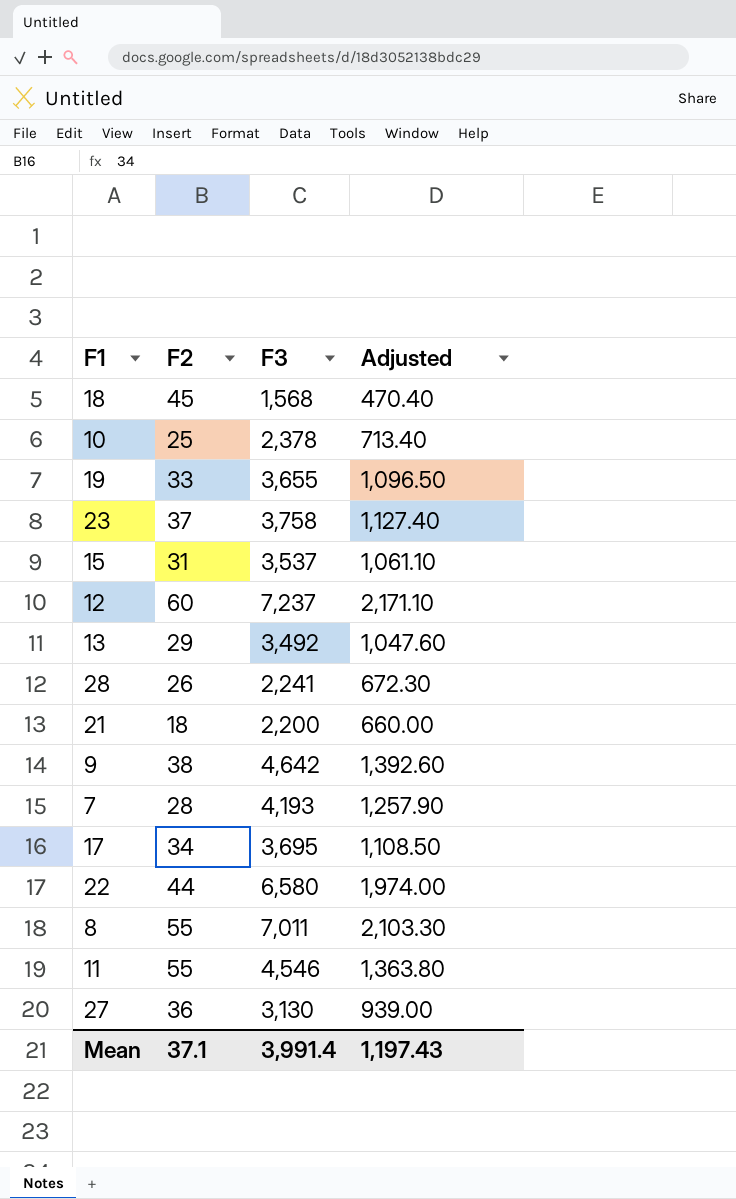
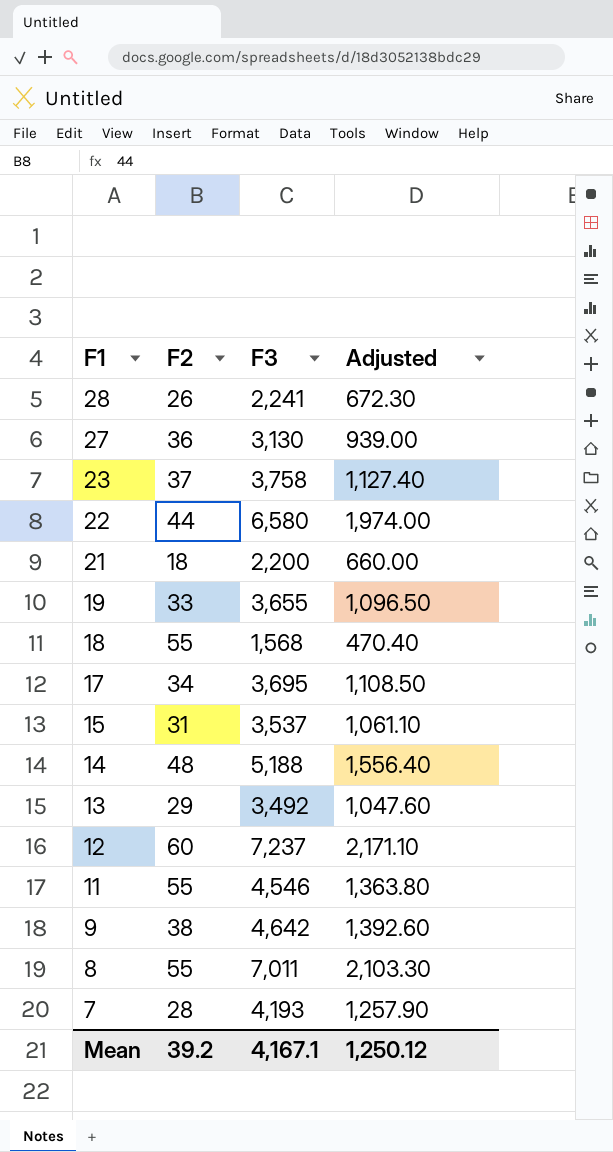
row order: none -> F1 descending
row 10: 25 | 2,378 | 713.40 -> none
18 | F2: 45 -> 55
row 14: none -> 48 | 5,188 | 1,556.40
Mean | F2: 37.1 -> 39.2
Mean | F3: 3,991.4 -> 4,167.1
Mean | Adjusted: 1,197.43 -> 1,250.12

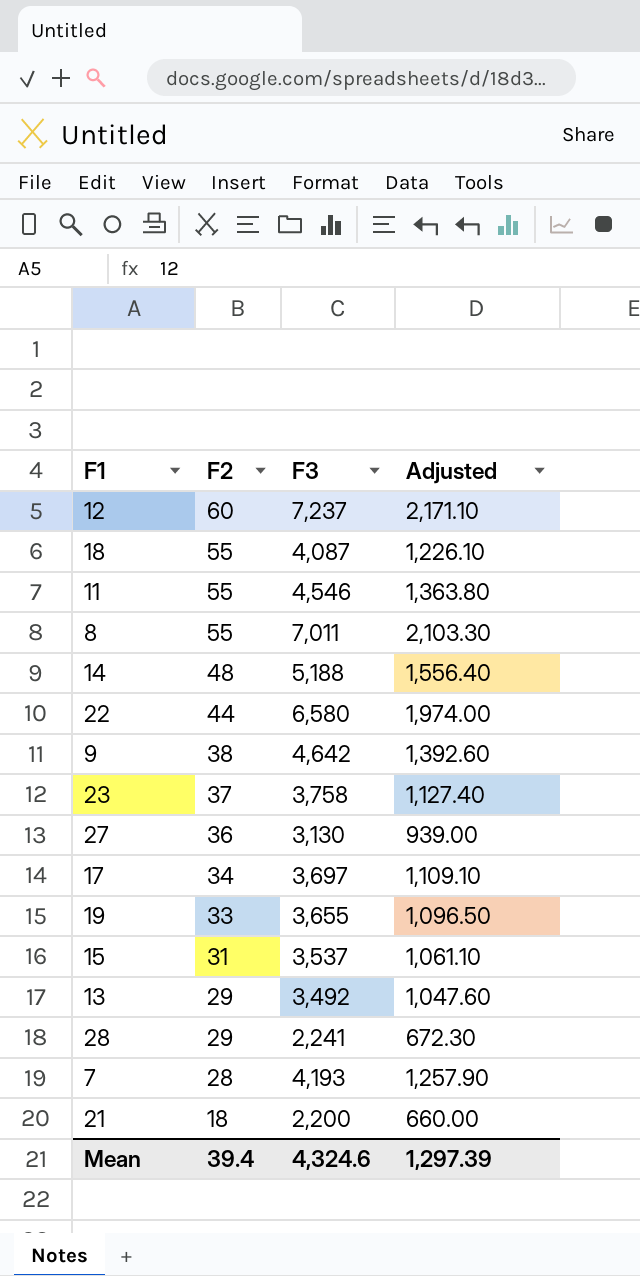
row order: F1 descending -> F2 descending
18 | F3: 1,568 -> 4,087
18 | Adjusted: 470.40 -> 1,226.10
17 | F3: 3,695 -> 3,697
17 | Adjusted: 1,108.50 -> 1,109.10
28 | F2: 26 -> 29
Mean | F2: 39.2 -> 39.4
Mean | F3: 4,167.1 -> 4,324.6
Mean | Adjusted: 1,250.12 -> 1,297.39

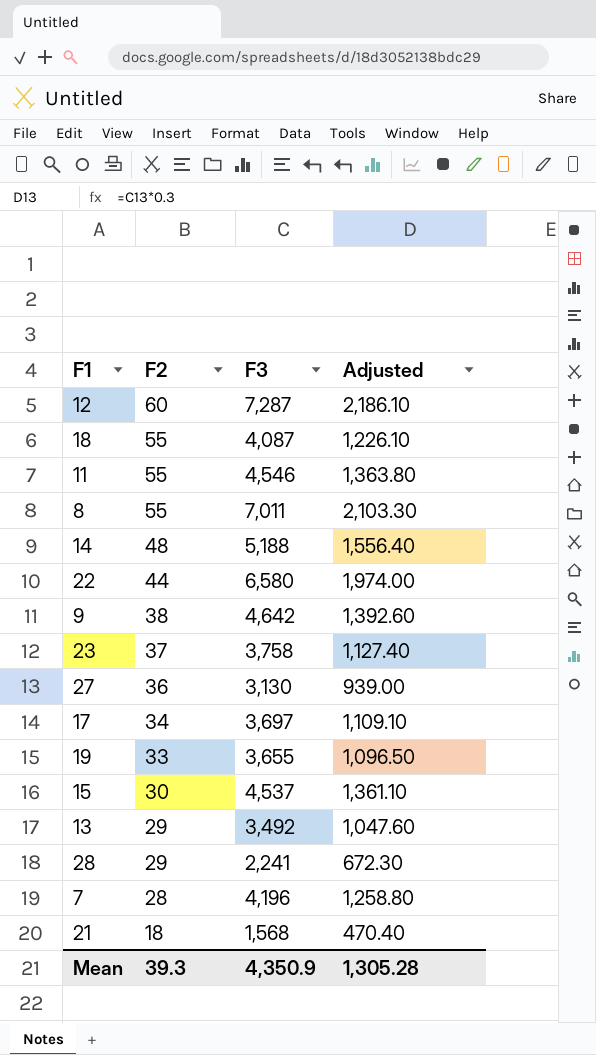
12 | F3: 7,237 -> 7,287
12 | Adjusted: 2,171.10 -> 2,186.10
15 | F2: 31 -> 30
15 | F3: 3,537 -> 4,537
15 | Adjusted: 1,061.10 -> 1,361.10
7 | F3: 4,193 -> 4,196
7 | Adjusted: 1,257.90 -> 1,258.80
21 | F3: 2,200 -> 1,568
21 | Adjusted: 660.00 -> 470.40
Mean | F2: 39.4 -> 39.3
Mean | F3: 4,324.6 -> 4,350.9
Mean | Adjusted: 1,297.39 -> 1,305.28

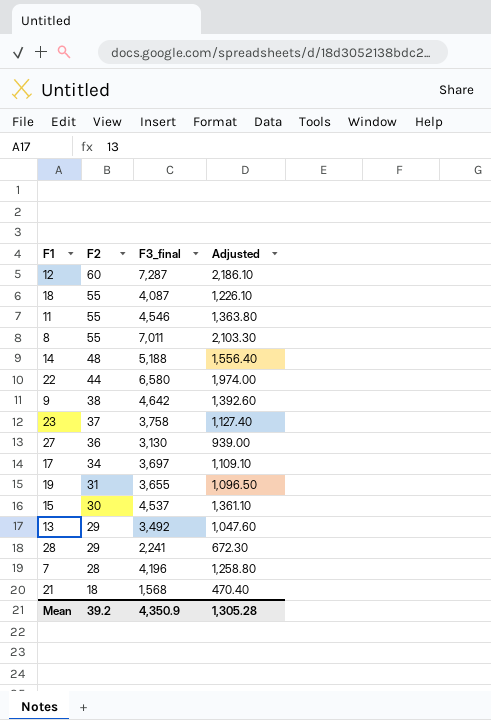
column name: F3 -> F3_final
19 | F2: 33 -> 31
Mean | F2: 39.3 -> 39.2

